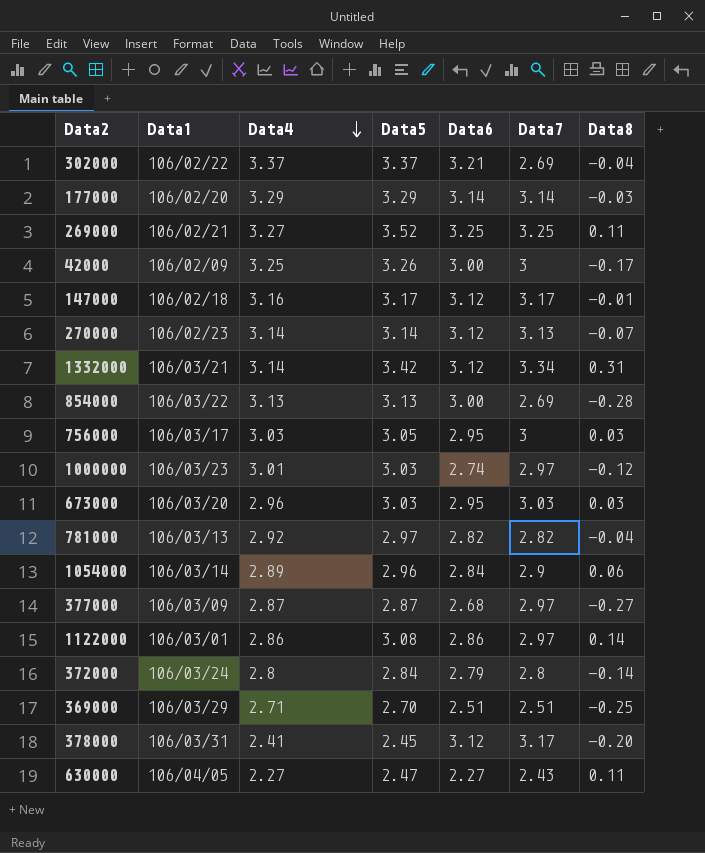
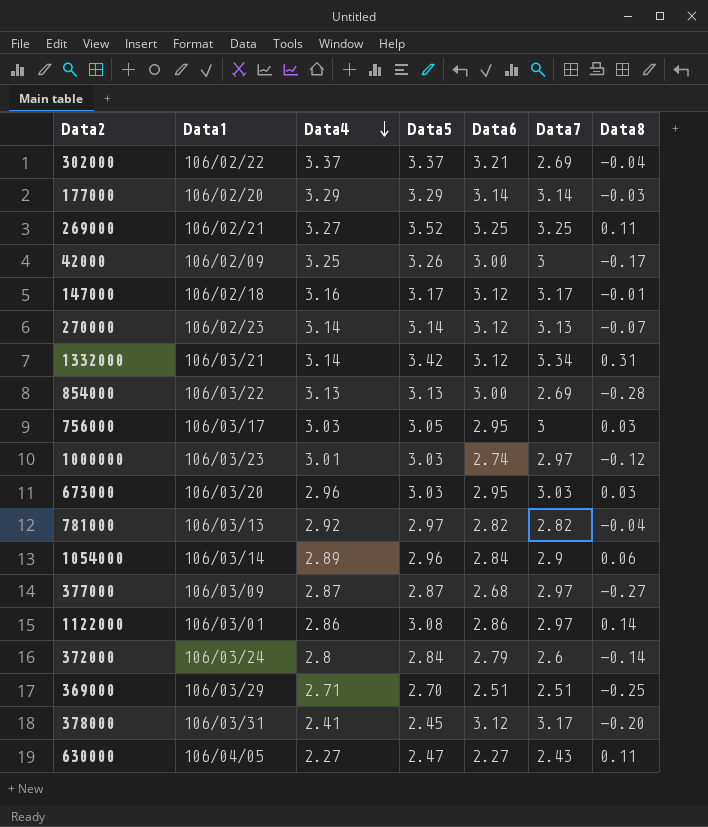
372000 | Data7: 2.8 -> 2.6

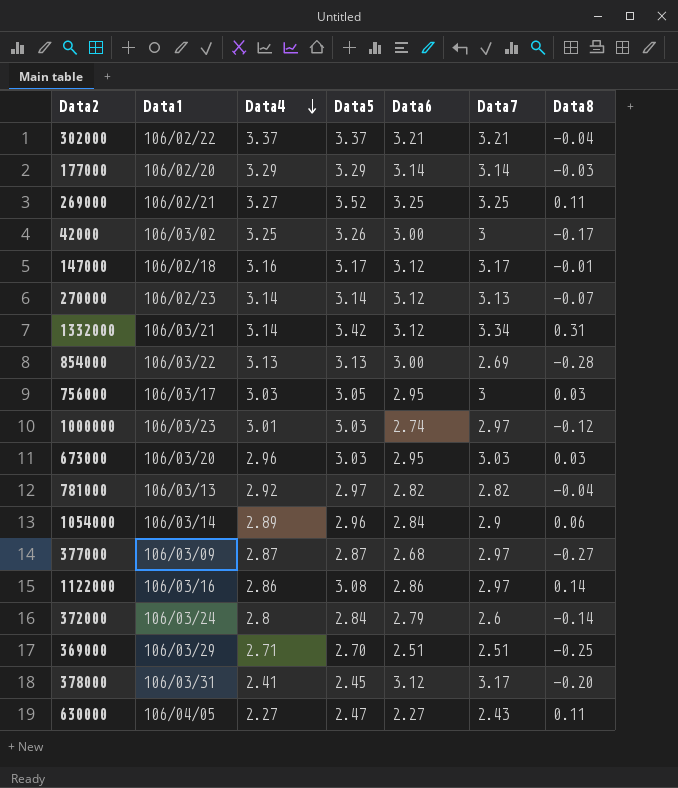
302000 | Data7: 2.69 -> 3.21
42000 | Data1: 106/02/09 -> 106/03/02
1122000 | Data1: 106/03/01 -> 106/03/16

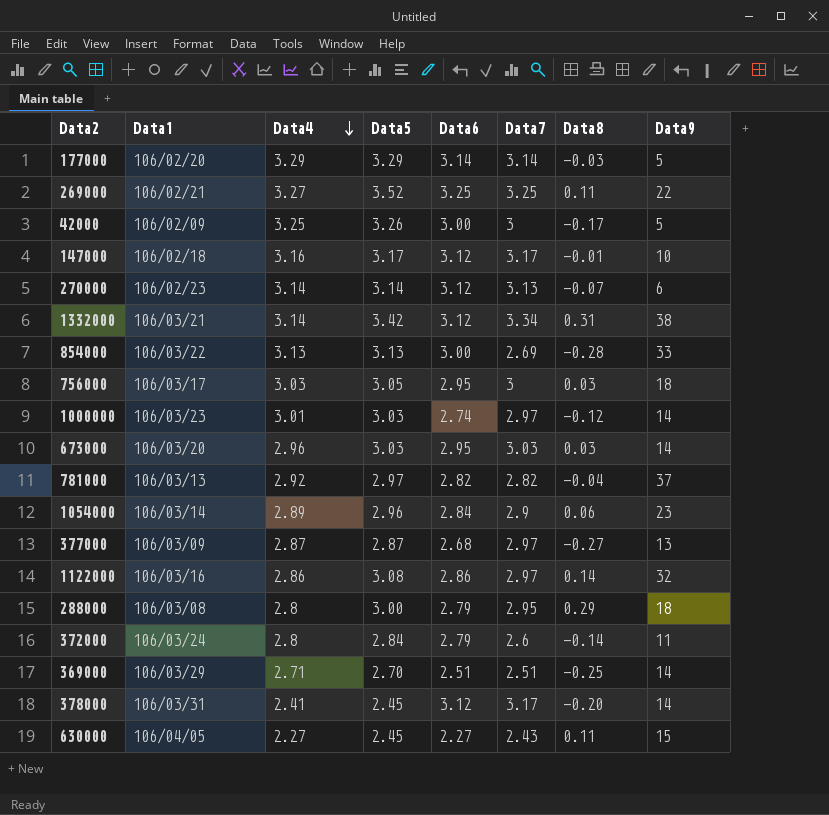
column Data9 | position: none -> 8
row 302000: 106/02/22 | 3.37 | 3.37 | 3.21 | 3.21 | -0.04 -> none
42000 | Data1: 106/03/02 -> 106/02/09
row 288000: none -> 106/03/08 | 2.8 | 3.00 | 2.79 | 2.95 | 0.29 | 18
630000 | Data5: 2.47 -> 2.45

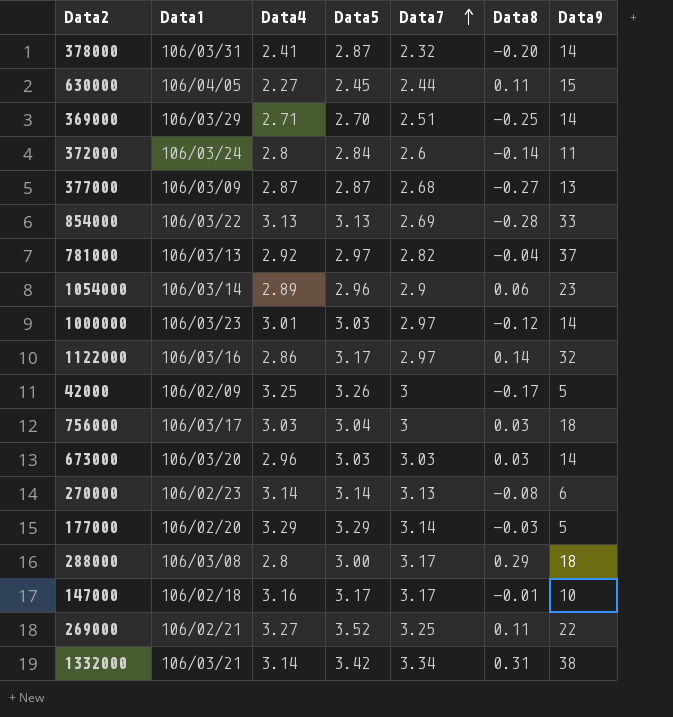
row order: Data4 descending -> Data7 ascending
column Data6 | position: 5 -> none
378000 | Data5: 2.45 -> 2.87
378000 | Data7: 3.17 -> 2.32
630000 | Data7: 2.43 -> 2.44
377000 | Data7: 2.97 -> 2.68
1122000 | Data5: 3.08 -> 3.17
756000 | Data5: 3.05 -> 3.04
270000 | Data8: -0.07 -> -0.08
288000 | Data7: 2.95 -> 3.17

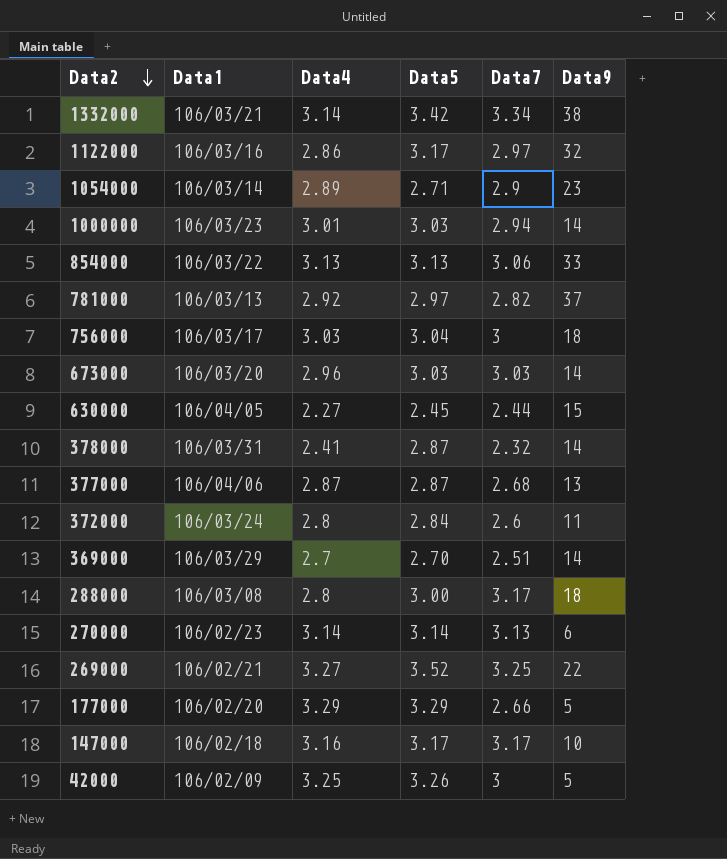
row order: Data7 ascending -> Data2 descending
column Data8 | position: 6 -> none
1054000 | Data5: 2.96 -> 2.71
1000000 | Data7: 2.97 -> 2.94
854000 | Data7: 2.69 -> 3.06
377000 | Data1: 106/03/09 -> 106/04/06
369000 | Data4: 2.71 -> 2.7
177000 | Data7: 3.14 -> 2.66

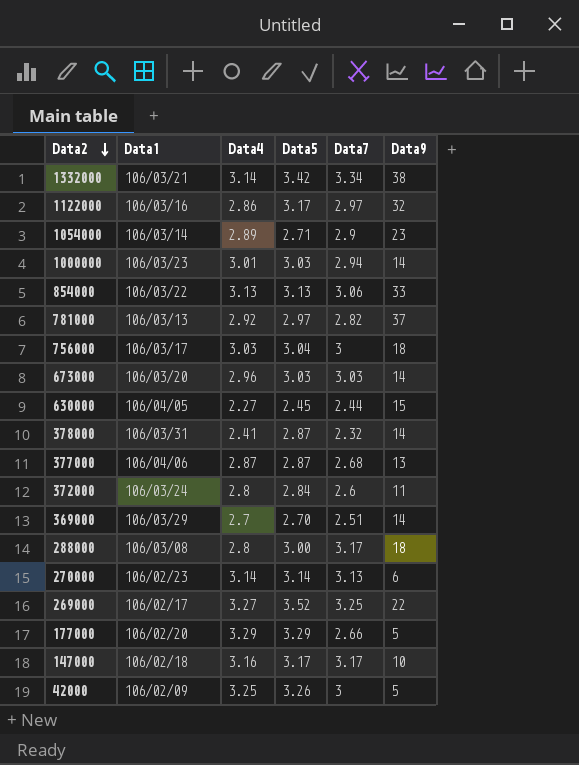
269000 | Data1: 106/02/21 -> 106/02/17

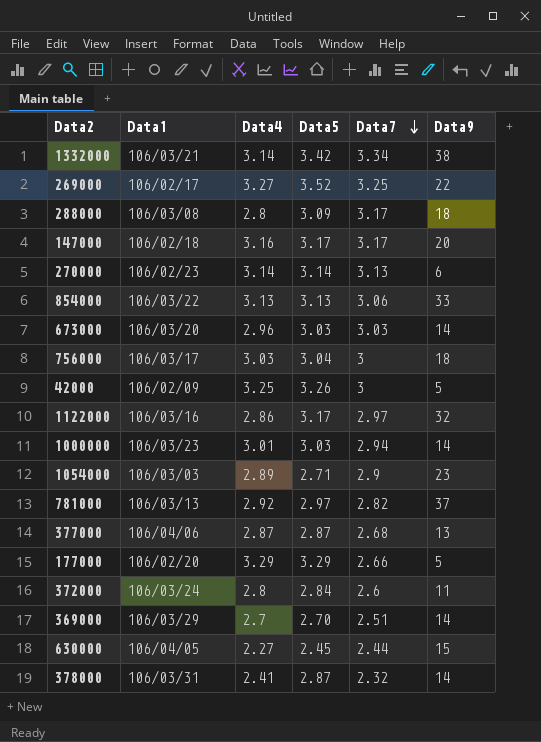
row order: Data2 descending -> Data7 descending
288000 | Data5: 3.00 -> 3.09
147000 | Data9: 10 -> 20
1054000 | Data1: 106/03/14 -> 106/03/03

